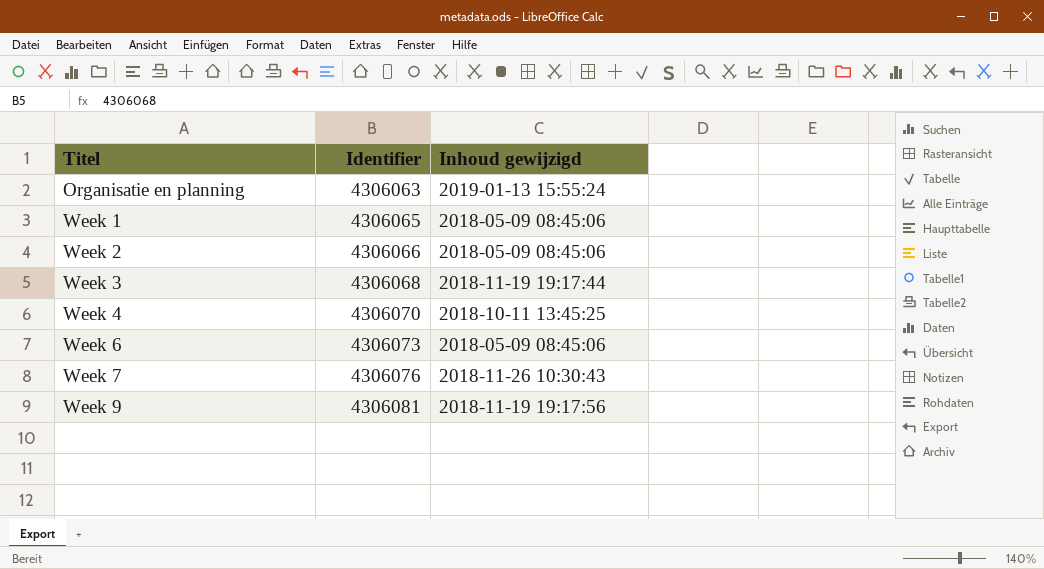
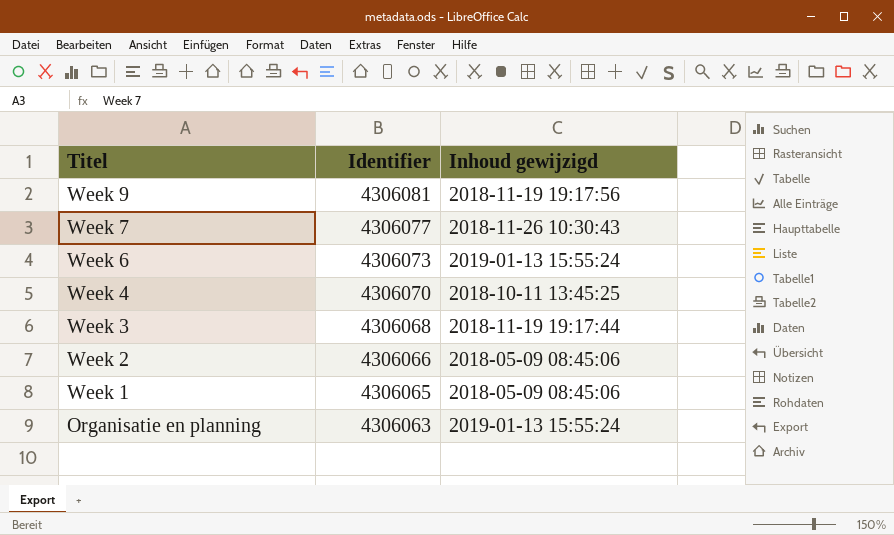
row order: Titel ascending -> Titel descending
Week 7 | Identifier: 4306076 -> 4306077
Week 6 | Inhoud gewijzigd: 2018-05-09 08:45:06 -> 2019-01-13 15:55:24

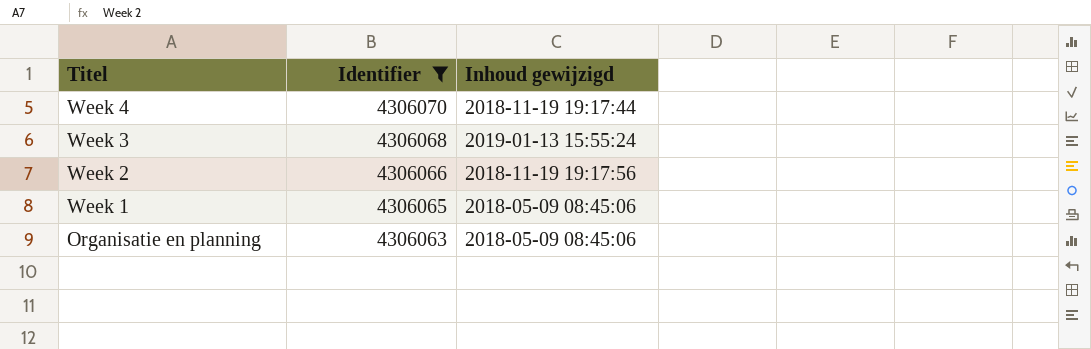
filter: none -> Identifier <= 4306070
Week 4 | Inhoud gewijzigd: 2018-10-11 13:45:25 -> 2018-11-19 19:17:44
Week 3 | Inhoud gewijzigd: 2018-11-19 19:17:44 -> 2019-01-13 15:55:24
Week 2 | Inhoud gewijzigd: 2018-05-09 08:45:06 -> 2018-11-19 19:17:56
Organisatie en planning | Inhoud gewijzigd: 2019-01-13 15:55:24 -> 2018-05-09 08:45:06

